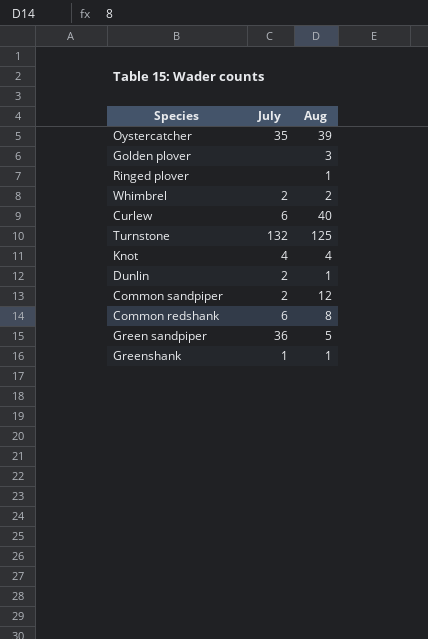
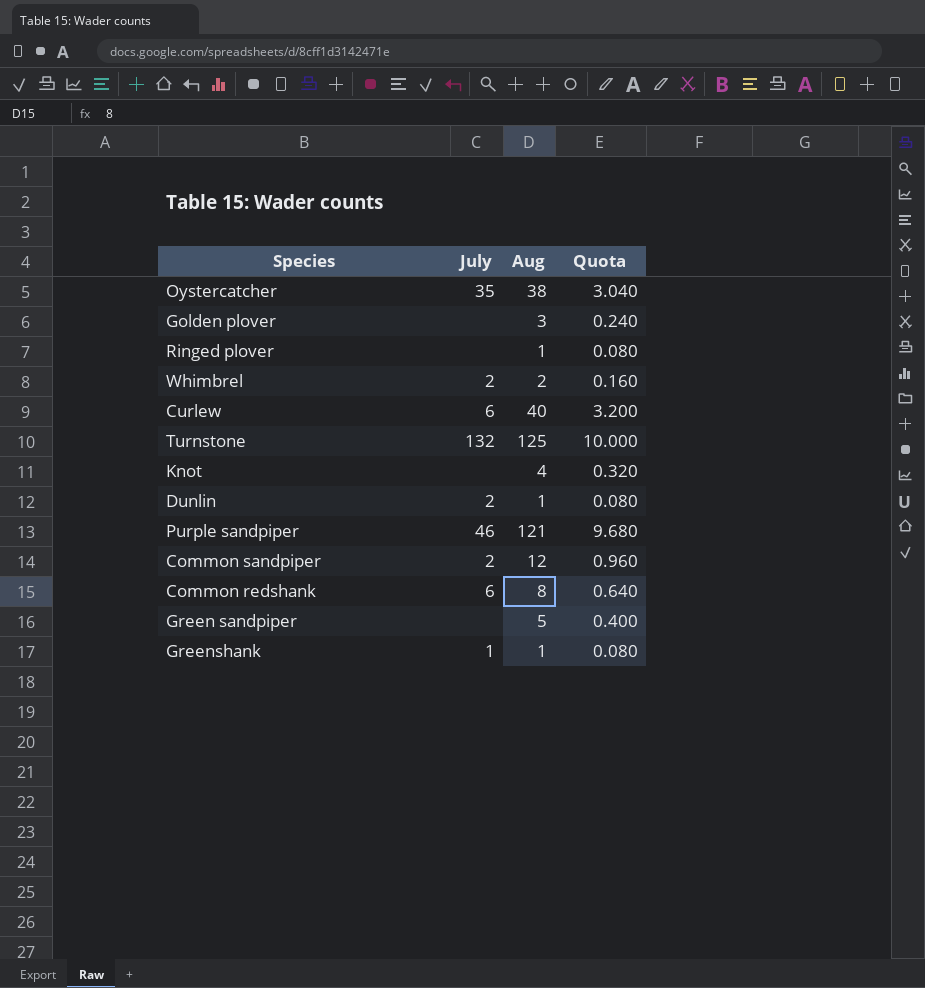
column Quota | formula: none -> [Aug] * 0.08
Oystercatcher | Aug: 39 -> 38
Knot | July: 4 -> none
row Purple sandpiper: none -> 46 | 121 | 9.680
Green sandpiper | July: 36 -> none

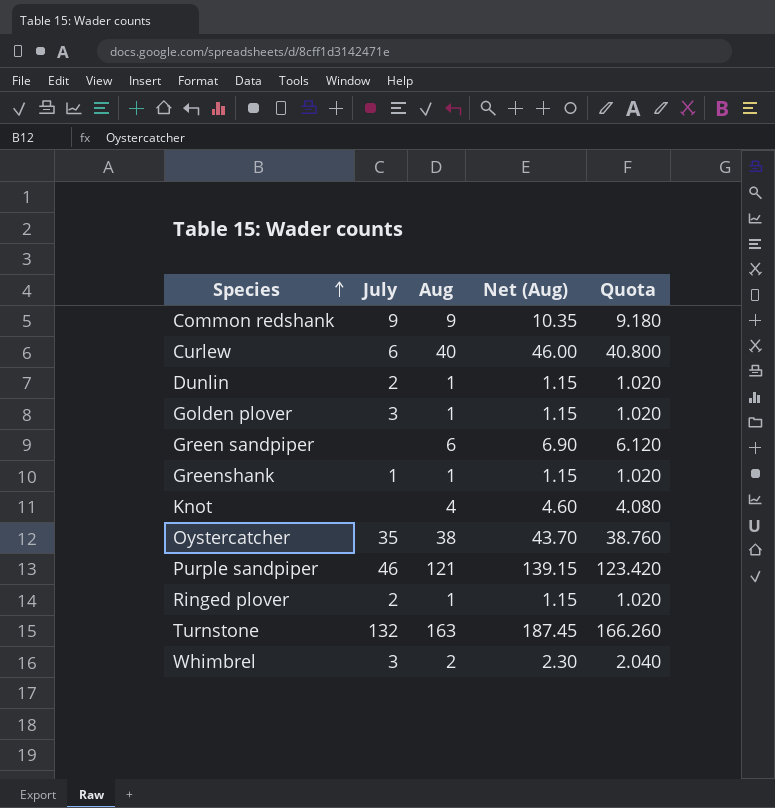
row order: none -> Species ascending
column Net (Aug) | formula: none -> [Aug] * 1.15
column Quota | formula: [Aug] * 0.08 -> [Aug] * 1.02
row Common sandpiper: 2 | 12 | 0.960 -> none
Common redshank | July: 6 -> 9
Common redshank | Aug: 8 -> 9
Golden plover | July: none -> 3
Golden plover | Aug: 3 -> 1
Green sandpiper | Aug: 5 -> 6
Ringed plover | July: none -> 2
Turnstone | Aug: 125 -> 163
Whimbrel | July: 2 -> 3

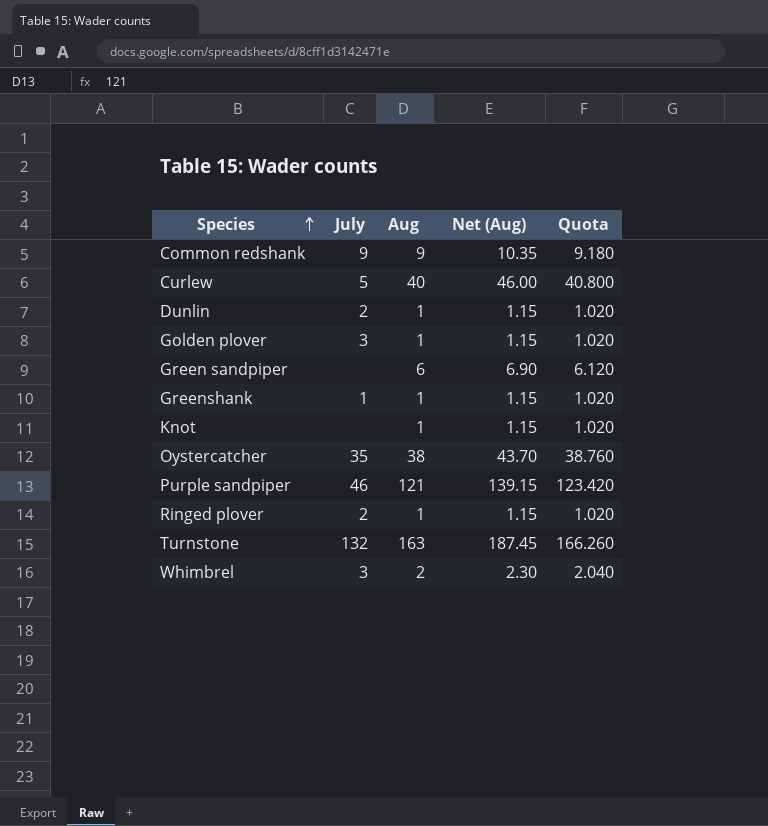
Curlew | July: 6 -> 5
Knot | Aug: 4 -> 1
Knot | Net (Aug): 4.60 -> 1.15
Knot | Quota: 4.080 -> 1.020

